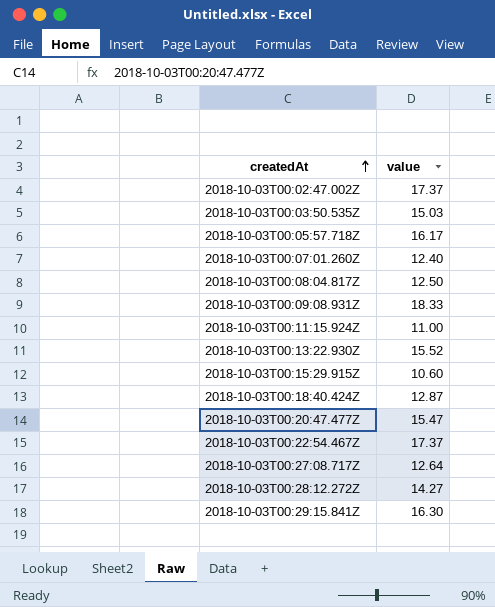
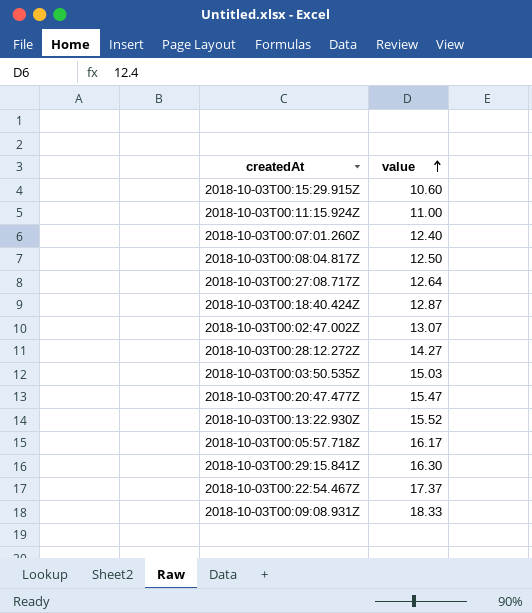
row order: createdAt ascending -> value ascending
2018-10-03T00:02:47.002Z | value: 17.37 -> 13.07

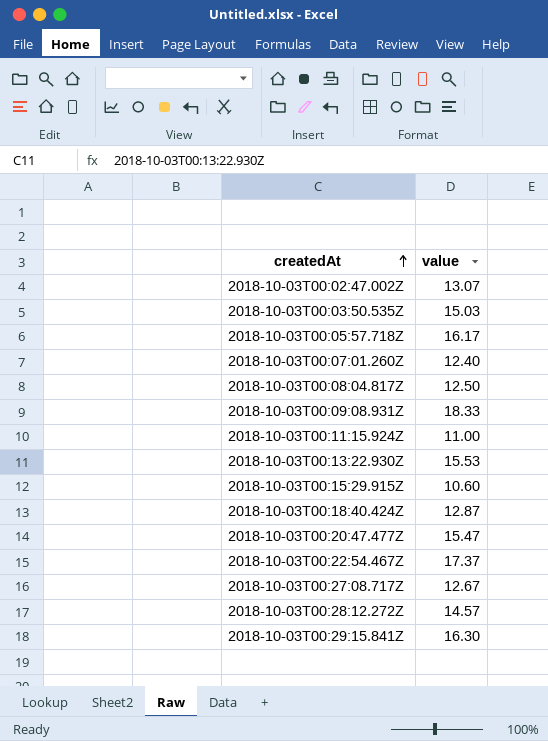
row order: value ascending -> createdAt ascending
2018-10-03T00:13:22.930Z | value: 15.52 -> 15.53
2018-10-03T00:27:08.717Z | value: 12.64 -> 12.67
2018-10-03T00:28:12.272Z | value: 14.27 -> 14.57

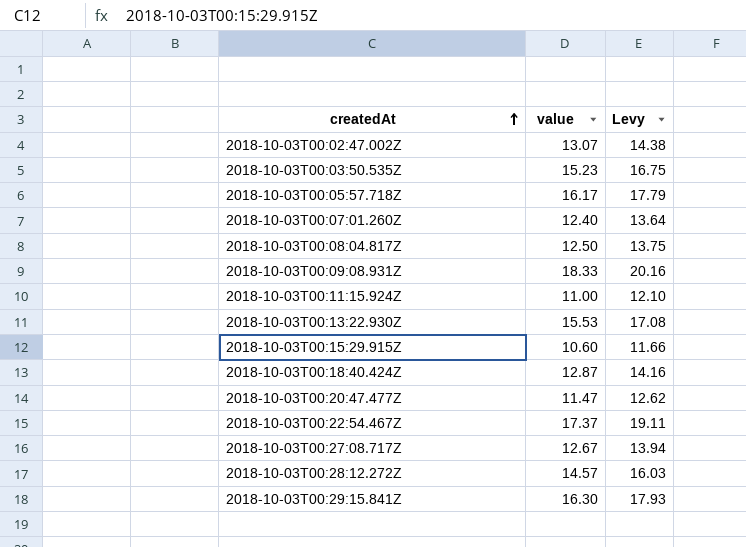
column Levy | formula: none -> [value] * 1.1
2018-10-03T00:03:50.535Z | value: 15.03 -> 15.23
2018-10-03T00:20:47.477Z | value: 15.47 -> 11.47

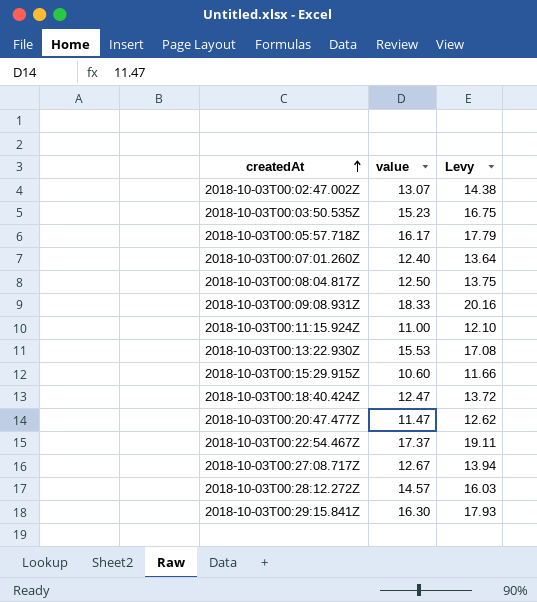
2018-10-03T00:18:40.424Z | value: 12.87 -> 12.47
2018-10-03T00:18:40.424Z | Levy: 14.16 -> 13.72

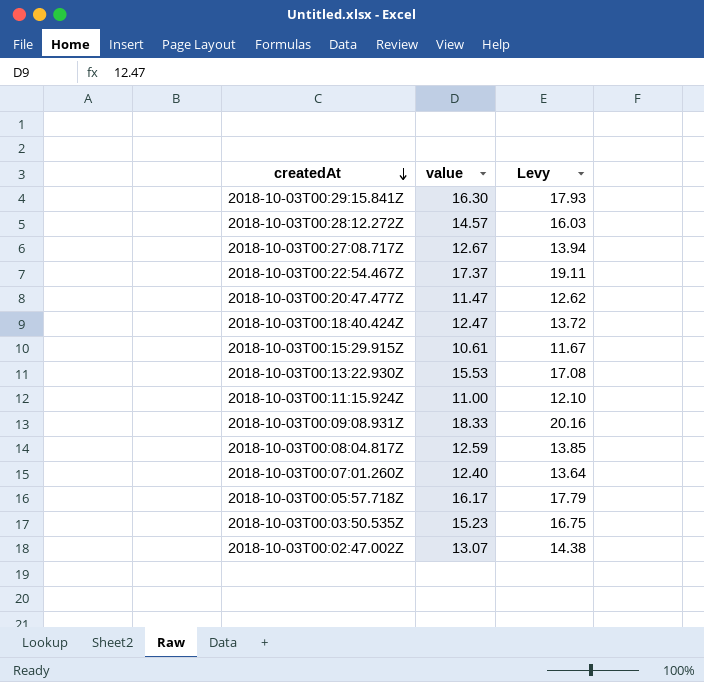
row order: createdAt ascending -> createdAt descending
2018-10-03T00:15:29.915Z | value: 10.60 -> 10.61
2018-10-03T00:15:29.915Z | Levy: 11.66 -> 11.67
2018-10-03T00:08:04.817Z | value: 12.50 -> 12.59
2018-10-03T00:08:04.817Z | Levy: 13.75 -> 13.85

